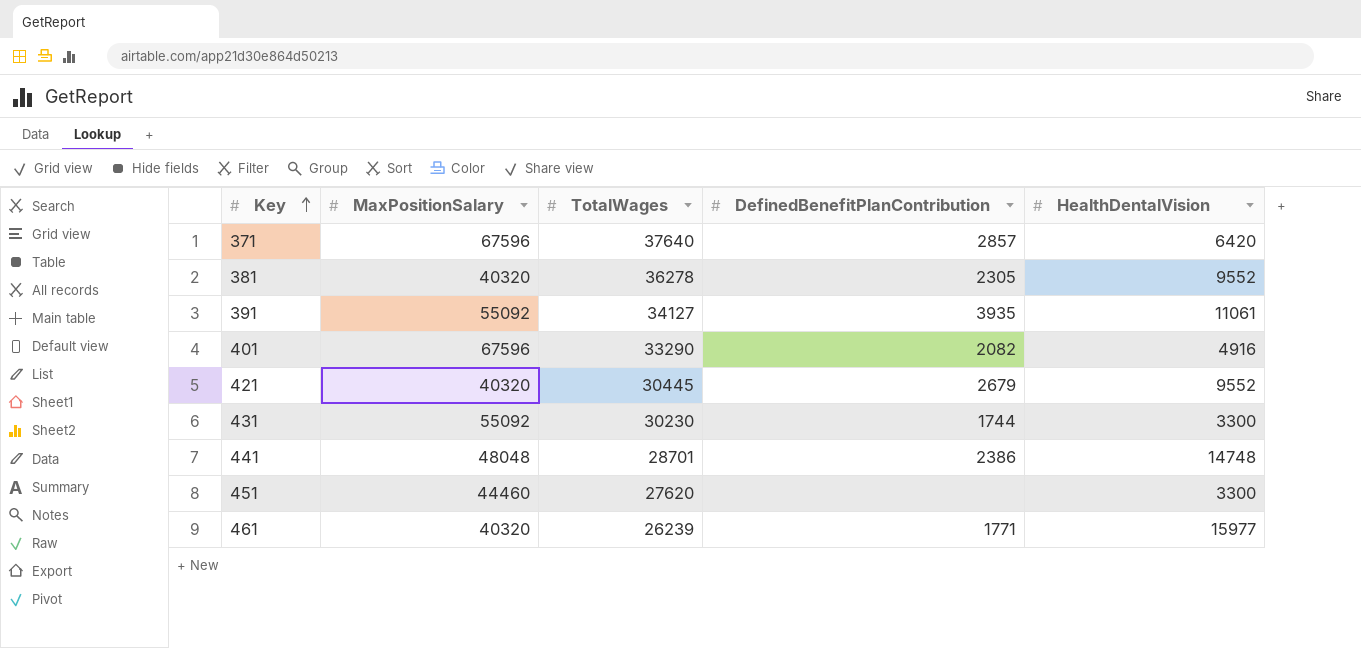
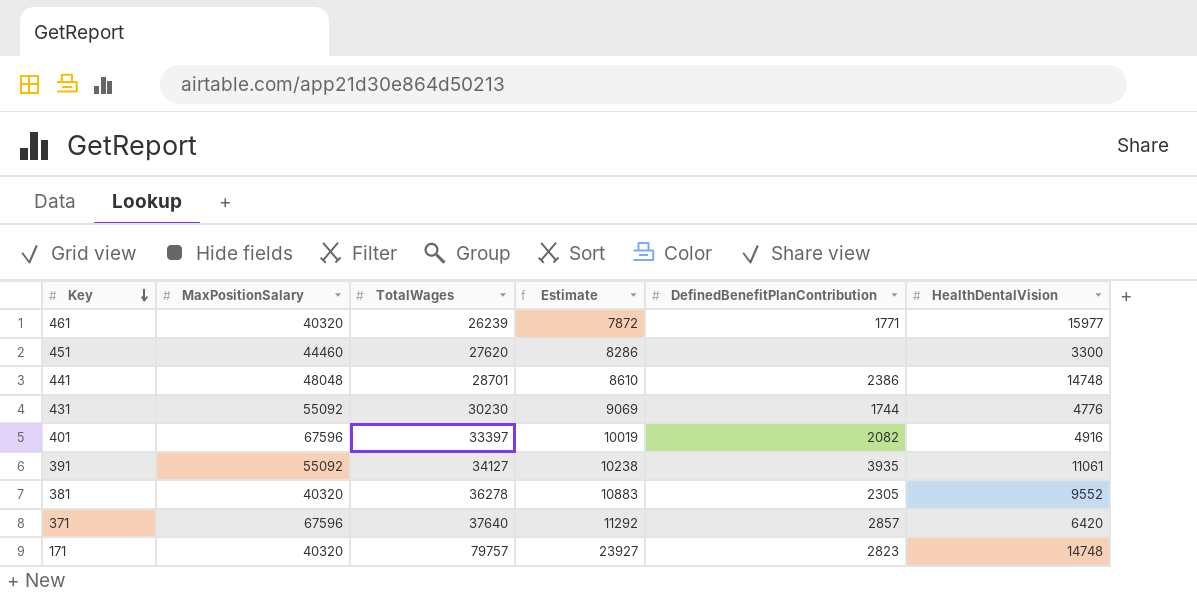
row order: Key ascending -> Key descending
column Estimate | formula: none -> [TotalWages] * 0.3
row 421: 40320 | 30445 | 2679 | 9552 -> none
431 | HealthDentalVision: 3300 -> 4776
401 | TotalWages: 33290 -> 33397
row 171: none -> 40320 | 79757 | 23927 | 2823 | 14748

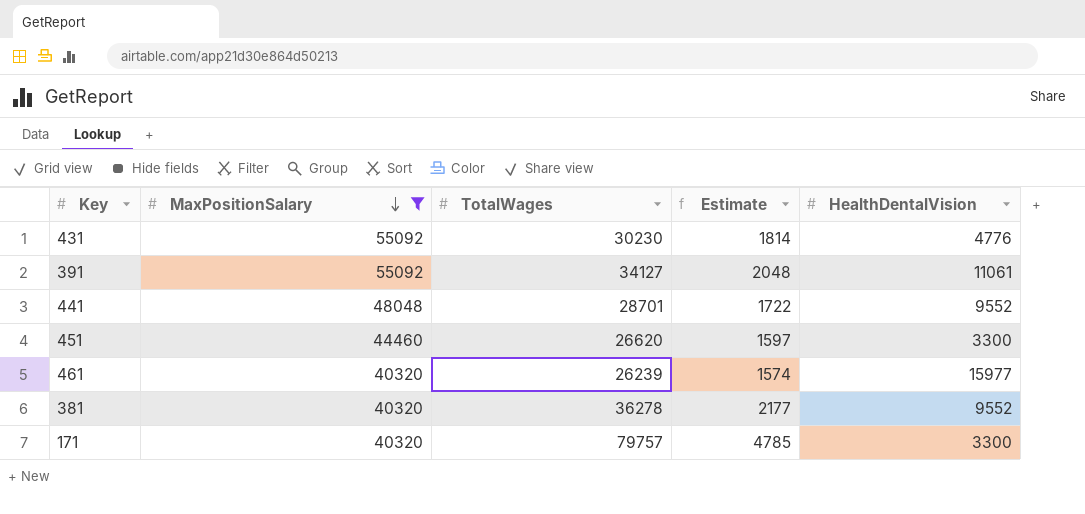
filter: none -> MaxPositionSalary != 67596
row order: Key descending -> MaxPositionSalary descending
column DefinedBenefitPlanContribution | position: 5 -> none
column Estimate | formula: [TotalWages] * 0.3 -> [TotalWages] * 0.06
441 | HealthDentalVision: 14748 -> 9552
451 | TotalWages: 27620 -> 26620
171 | HealthDentalVision: 14748 -> 3300

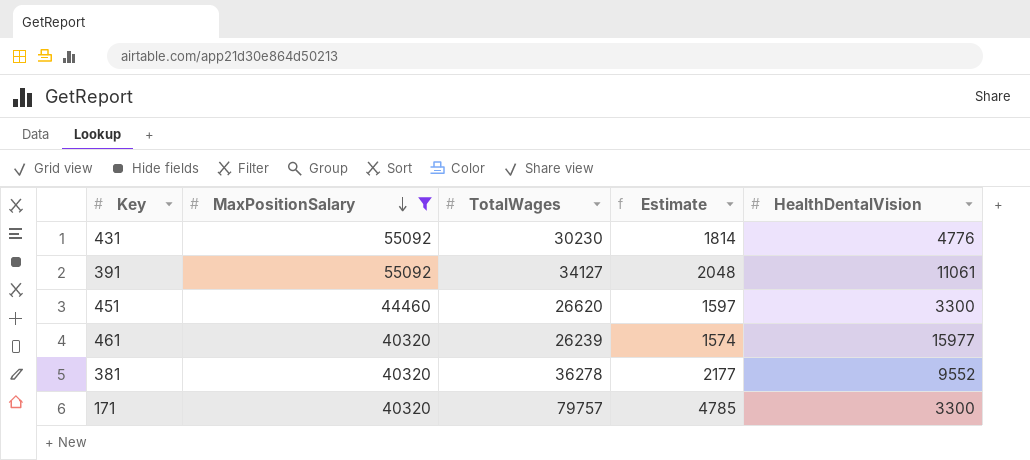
row 441: 48048 | 28701 | 1722 | 9552 -> none

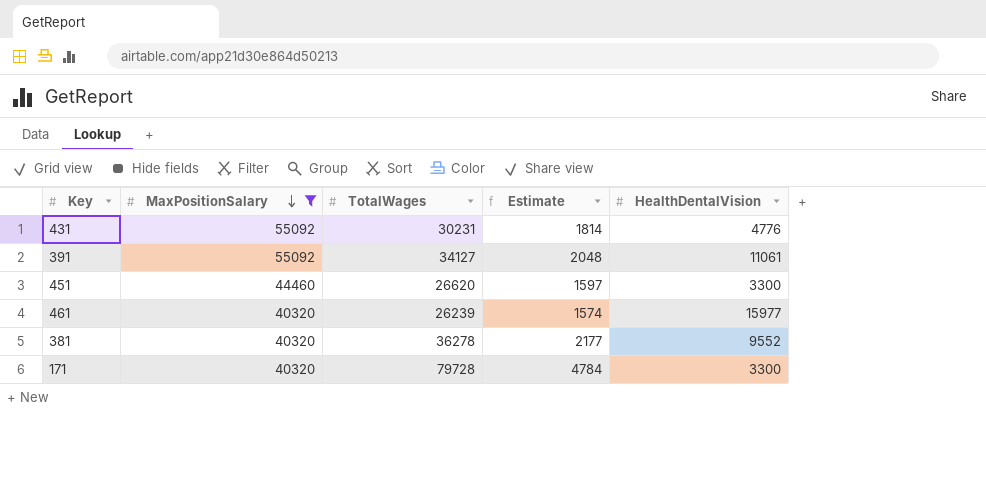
431 | TotalWages: 30230 -> 30231
171 | TotalWages: 79757 -> 79728
171 | Estimate: 4785 -> 4784

